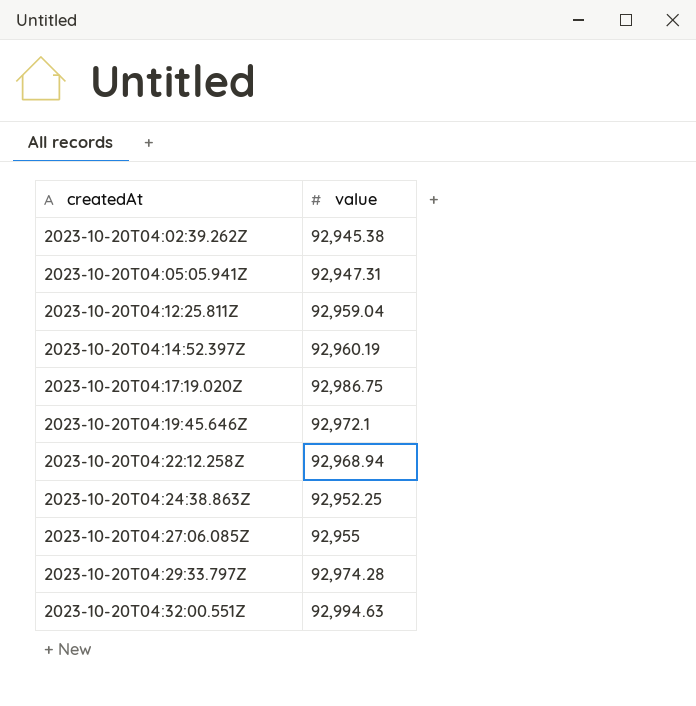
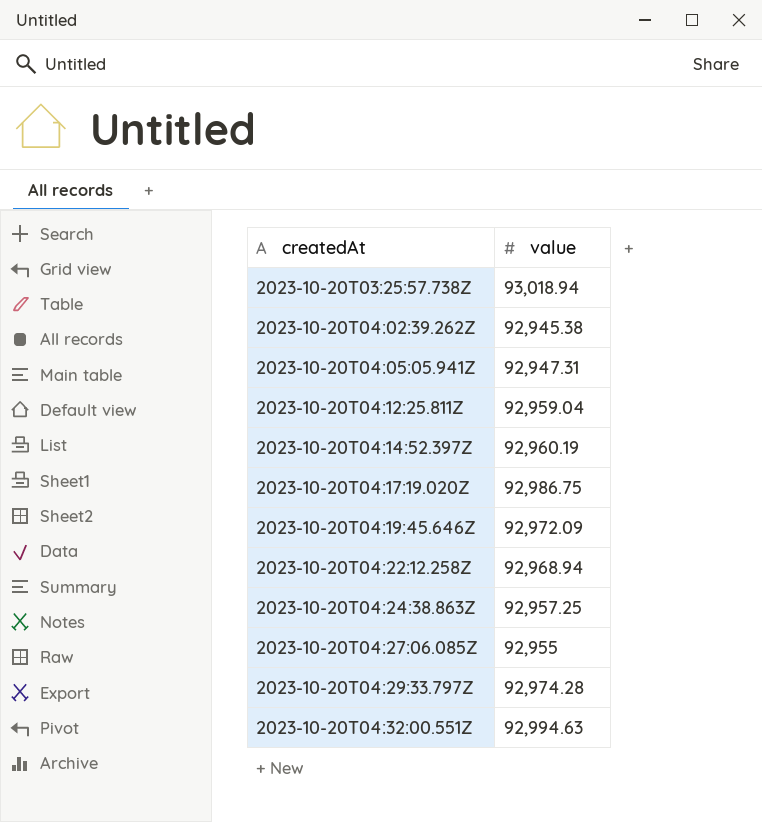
row 2023-10-20T03:25:57.738Z: none -> 93,018.94
2023-10-20T04:19:45.646Z | value: 92,972.1 -> 92,972.09
2023-10-20T04:24:38.863Z | value: 92,952.25 -> 92,957.25

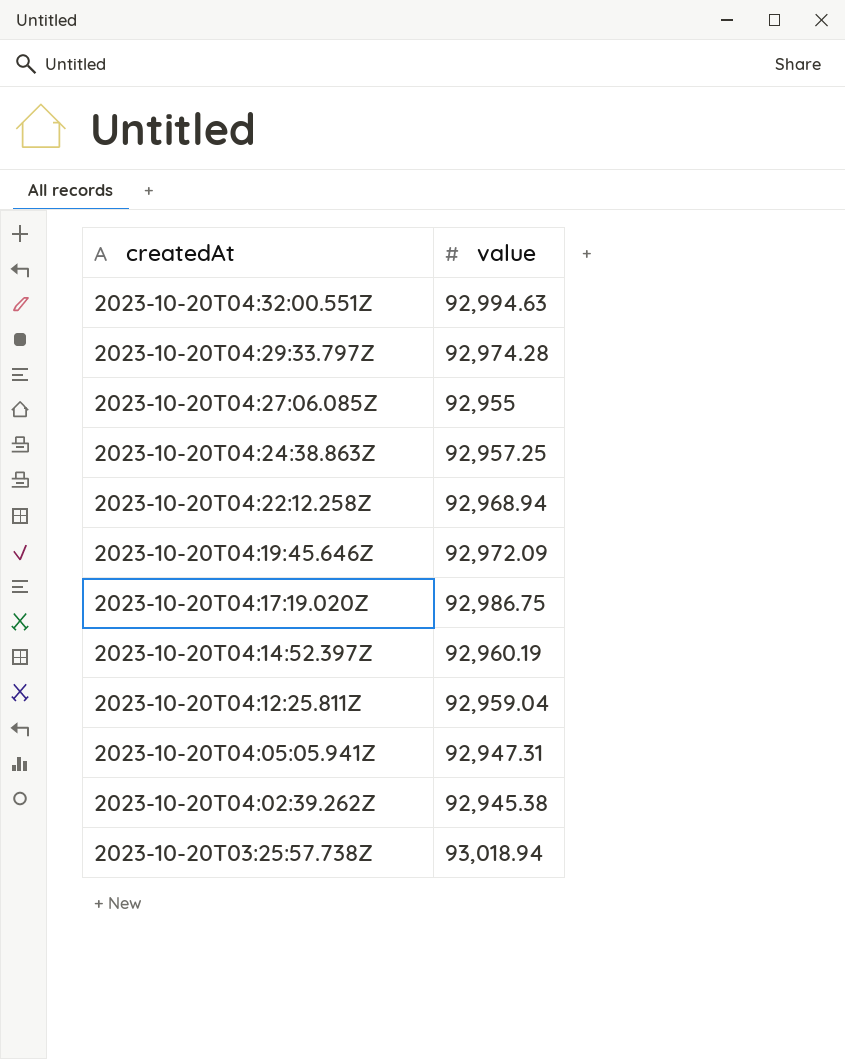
row order: createdAt ascending -> createdAt descending

